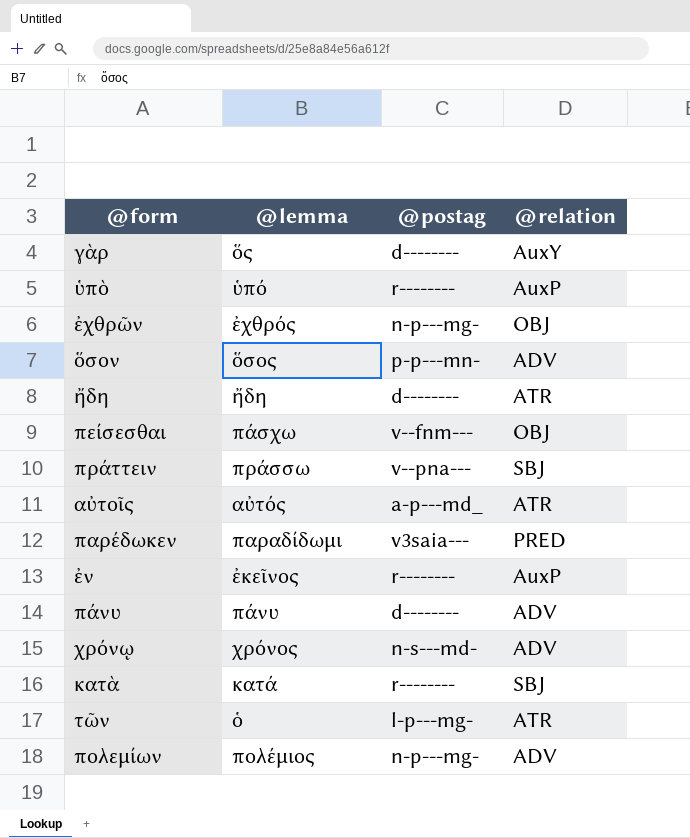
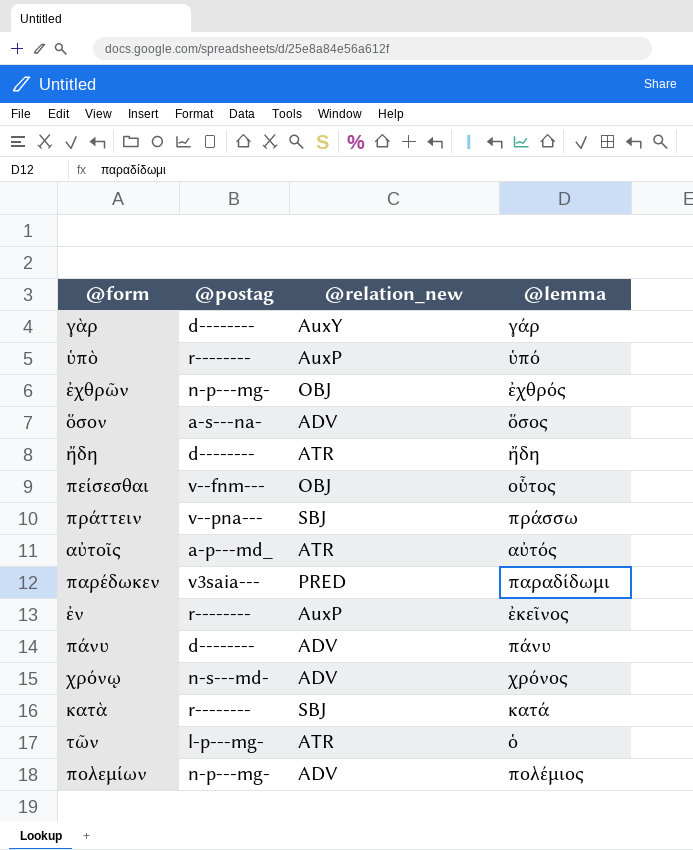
column name: @relation -> @relation_new
column @lemma | position: 2 -> 4
γὰρ | @lemma: ὅς -> γάρ
ὅσον | @postag: p-p---mn- -> a-s---na-
πείσεσθαι | @lemma: πάσχω -> οὗτος

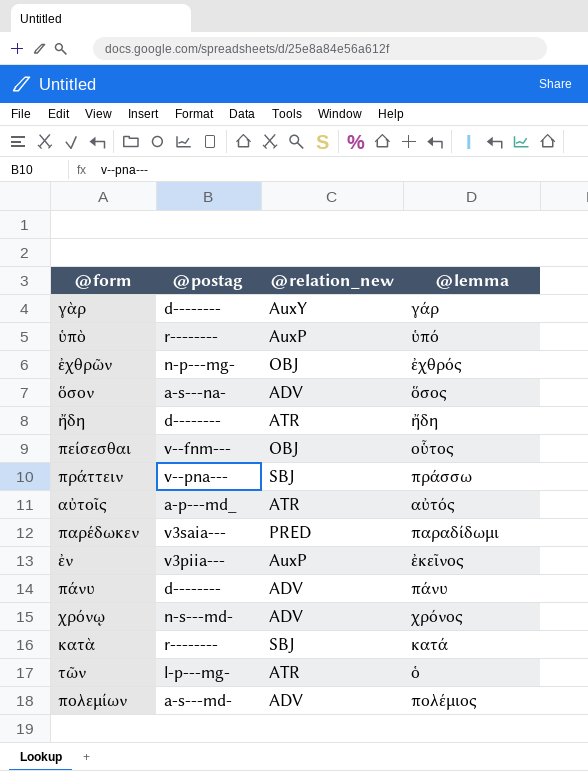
ἐν | @postag: r-------- -> v3piia---
πολεμίων | @postag: n-p---mg- -> a-s---md-

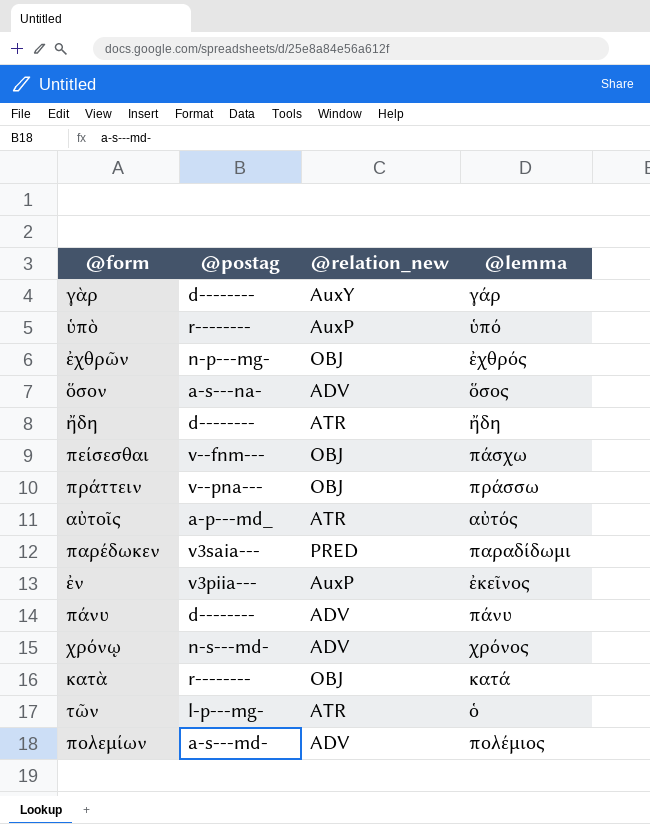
πείσεσθαι | @lemma: οὗτος -> πάσχω
πράττειν | @relation_new: SBJ -> OBJ
κατὰ | @relation_new: SBJ -> OBJ

